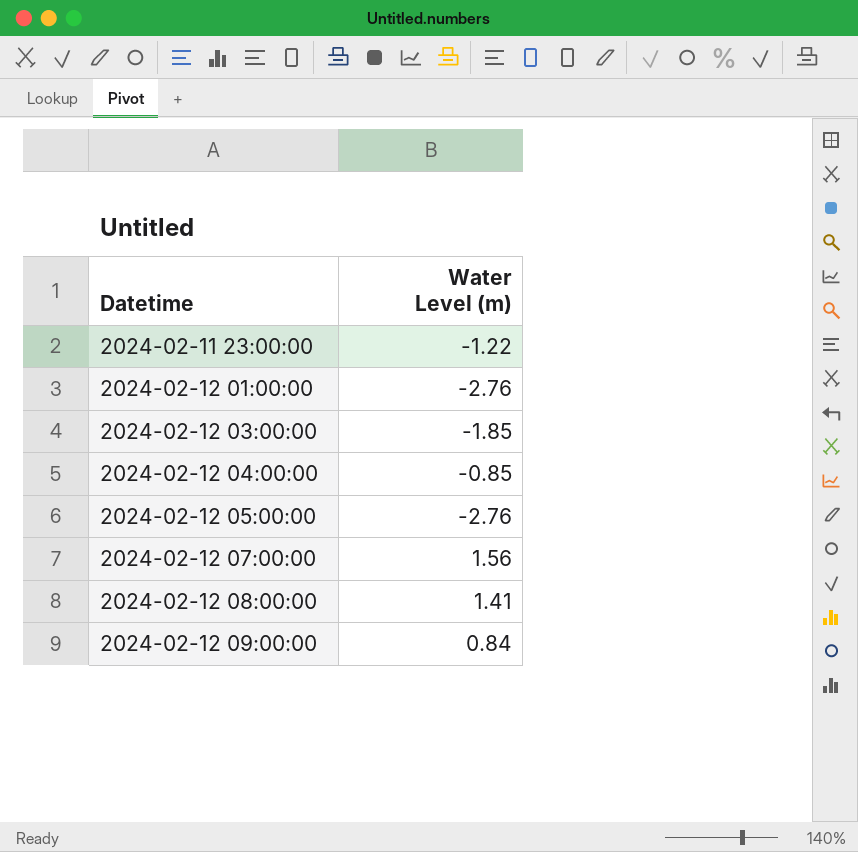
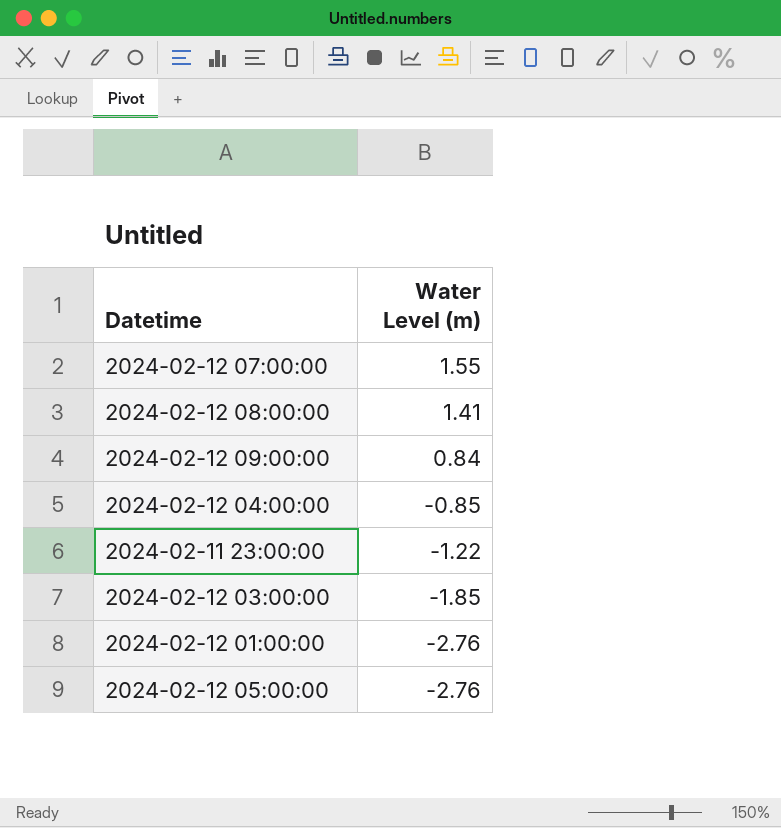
row order: Datetime ascending -> Water Level (m) descending
2024-02-12 07:00:00 | Water Level (m): 1.56 -> 1.55

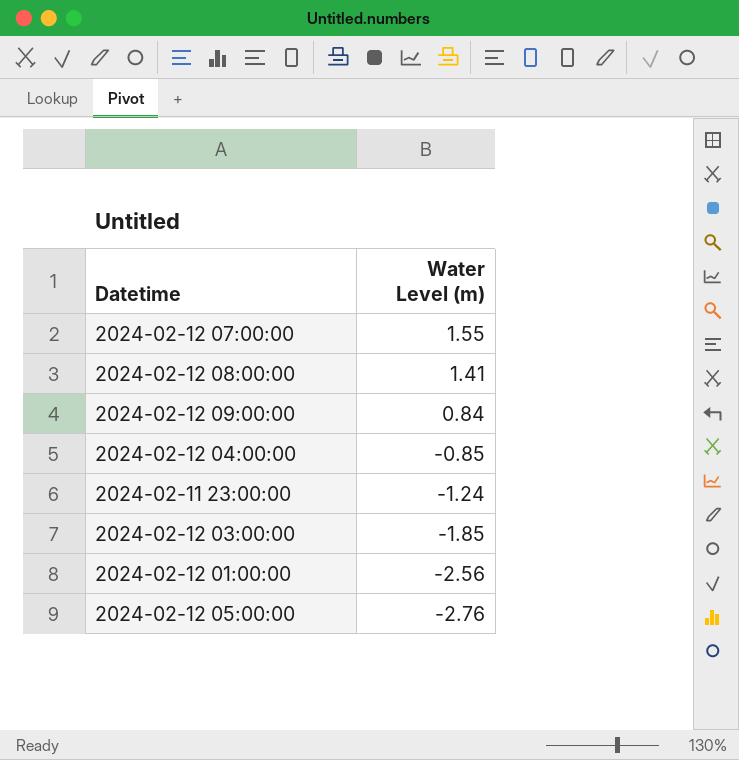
2024-02-11 23:00:00 | Water Level (m): -1.22 -> -1.24
2024-02-12 01:00:00 | Water Level (m): -2.76 -> -2.56

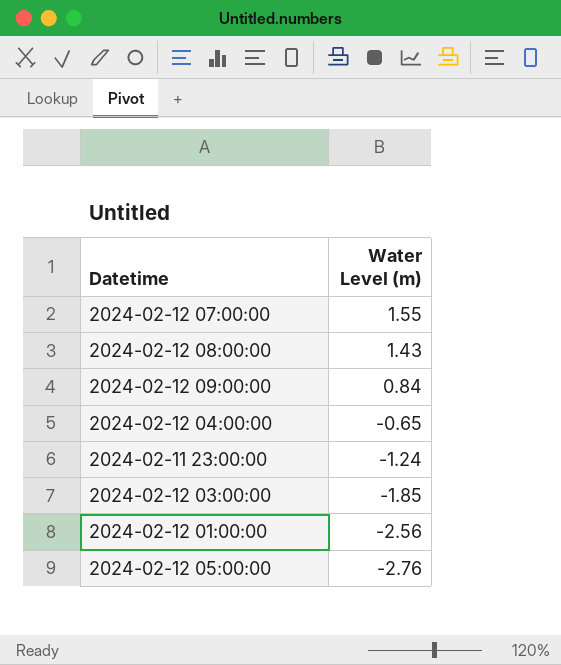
2024-02-12 08:00:00 | Water Level (m): 1.41 -> 1.43
2024-02-12 04:00:00 | Water Level (m): -0.85 -> -0.65

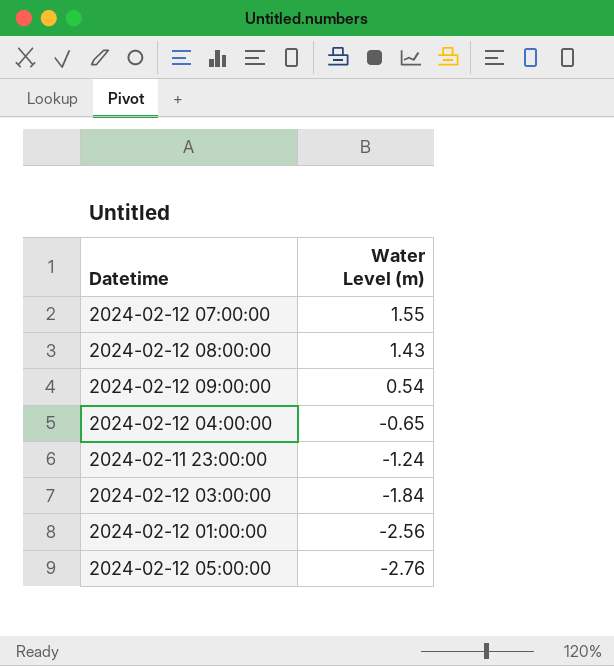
2024-02-12 09:00:00 | Water Level (m): 0.84 -> 0.54
2024-02-12 03:00:00 | Water Level (m): -1.85 -> -1.84

